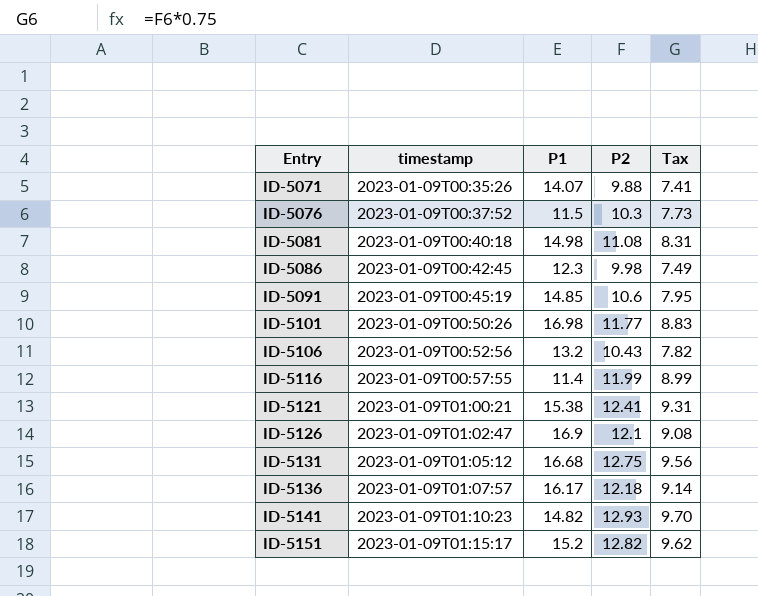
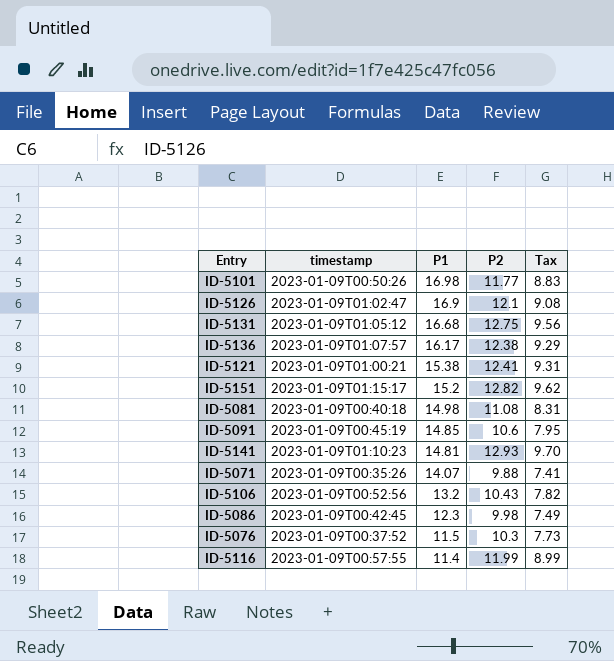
row order: Entry ascending -> P1 descending
ID-5136 | P2: 12.18 -> 12.38
ID-5136 | Tax: 9.14 -> 9.29
ID-5141 | P1: 14.82 -> 14.81

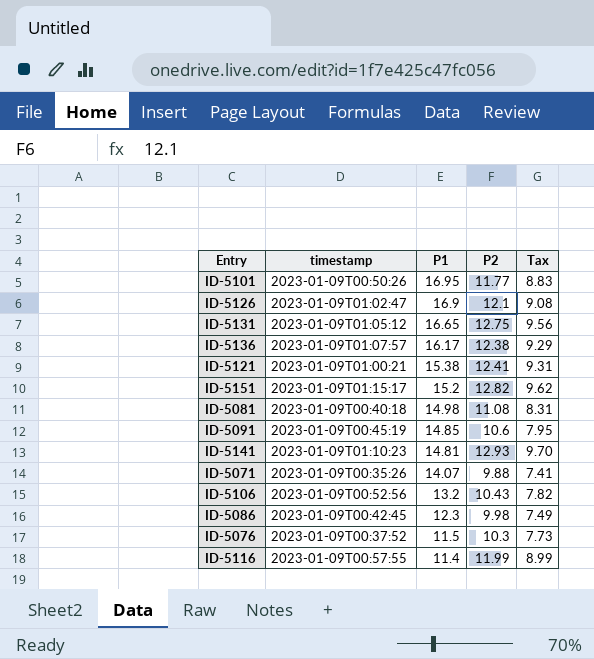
ID-5101 | P1: 16.98 -> 16.95
ID-5131 | P1: 16.68 -> 16.65

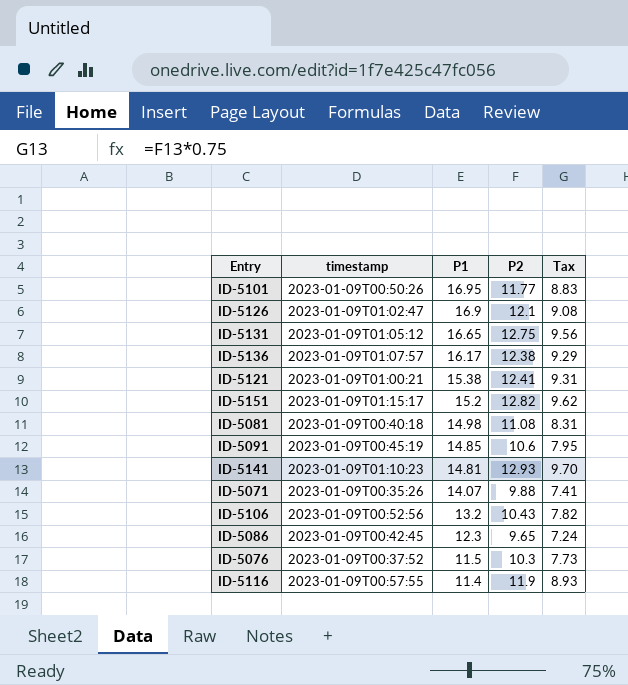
ID-5086 | P2: 9.98 -> 9.65
ID-5086 | Tax: 7.49 -> 7.24
ID-5116 | P2: 11.99 -> 11.9
ID-5116 | Tax: 8.99 -> 8.93

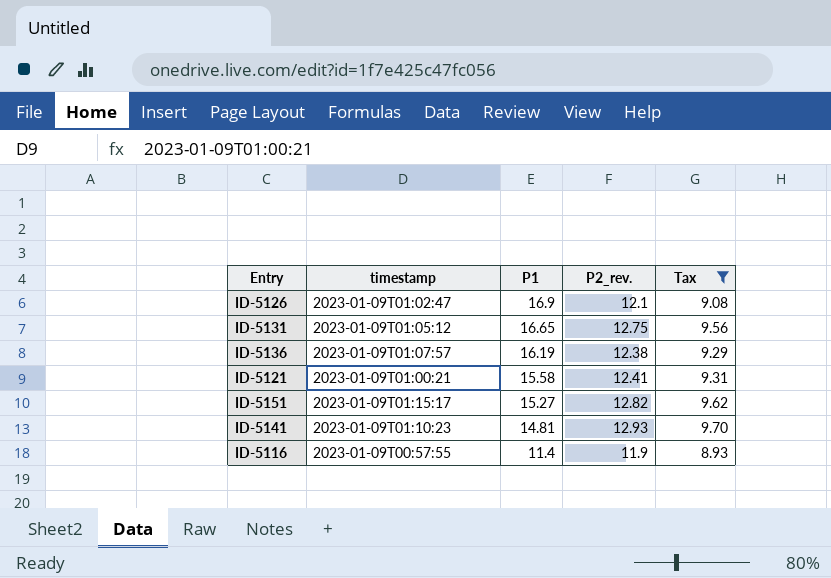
filter: none -> Tax >= 8.93
column name: P2 -> P2_rev.
ID-5136 | P1: 16.17 -> 16.19
ID-5121 | P1: 15.38 -> 15.58
ID-5151 | P1: 15.2 -> 15.27

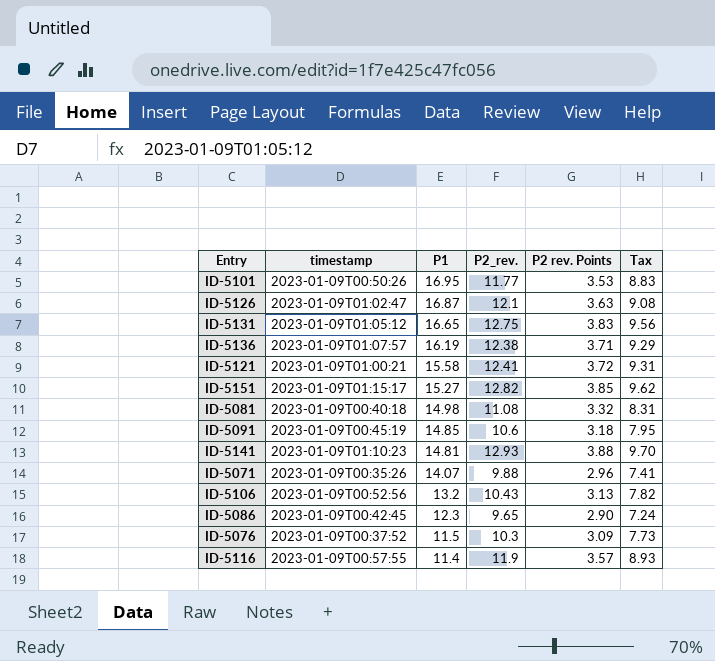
filter: Tax >= 8.93 -> none
column P2 rev. Points | formula: none -> [P2_rev.] * 0.3
ID-5126 | P1: 16.9 -> 16.87

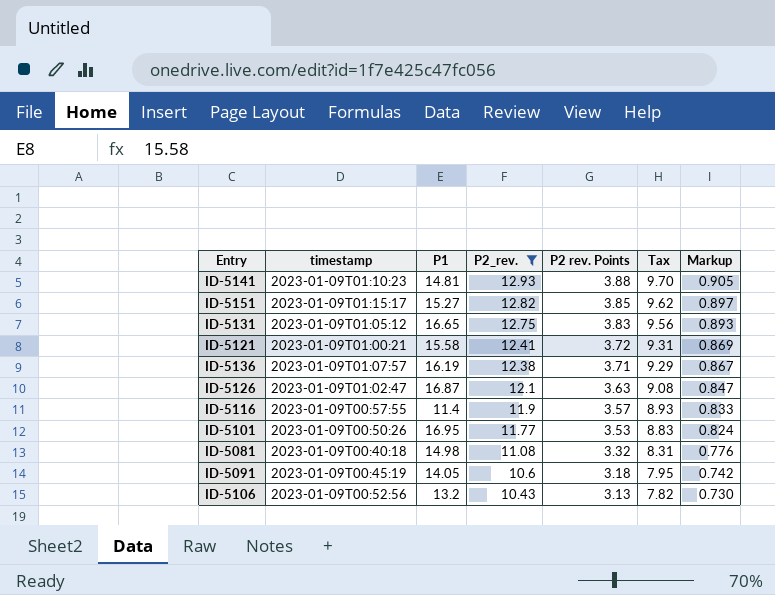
filter: none -> P2_rev. >= 10.43
row order: P1 descending -> P2_rev. descending
column Markup | formula: none -> [P2_rev.] * 0.07
ID-5091 | P1: 14.85 -> 14.05

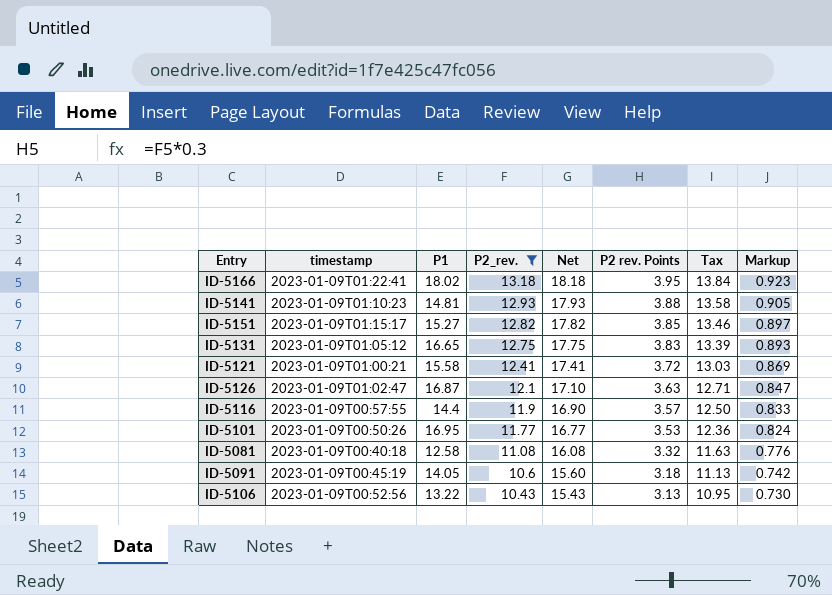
column Net | formula: none -> [P2_rev.] + 5
column Tax | formula: [P2_rev.] * 0.75 -> [P2_rev.] * 1.05
row ID-5136: 2023-01-09T01:07:57 | 16.19 | 12.38 | 3.71 | 9.29 | 0.867 -> none
row ID-5166: none -> 2023-01-09T01:22:41 | 18.02 | 13.18 | 18.18 | 3.95 | 13.84 | 0.923
ID-5116 | P1: 11.4 -> 14.4
ID-5081 | P1: 14.98 -> 12.58
ID-5106 | P1: 13.2 -> 13.22

